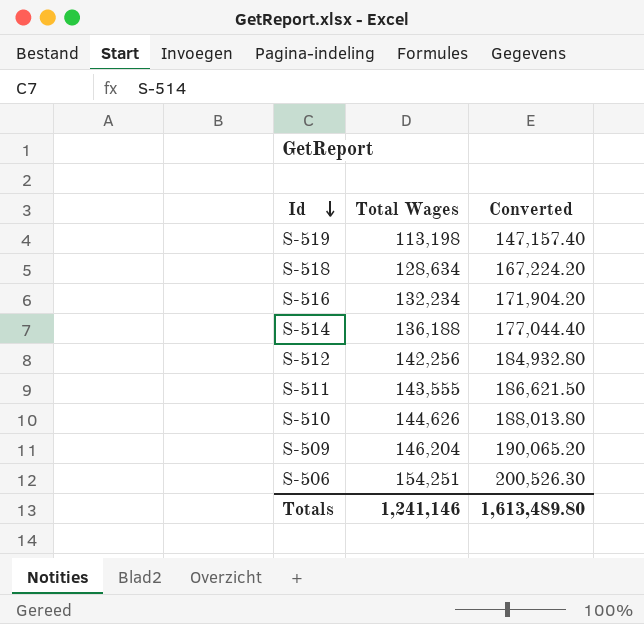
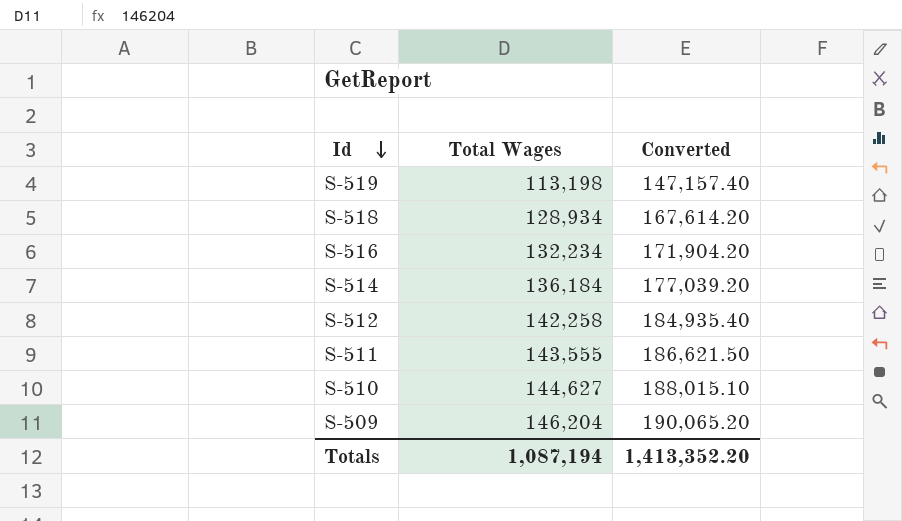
row S-506: 154,251 | 200,526.30 -> none
S-518 | Total Wages: 128,634 -> 128,934
S-518 | Converted: 167,224.20 -> 167,614.20
S-514 | Total Wages: 136,188 -> 136,184
S-514 | Converted: 177,044.40 -> 177,039.20
S-512 | Total Wages: 142,256 -> 142,258
S-512 | Converted: 184,932.80 -> 184,935.40
S-510 | Total Wages: 144,626 -> 144,627
S-510 | Converted: 188,013.80 -> 188,015.10
Totals | Total Wages: 1,241,146 -> 1,087,194
Totals | Converted: 1,613,489.80 -> 1,413,352.20

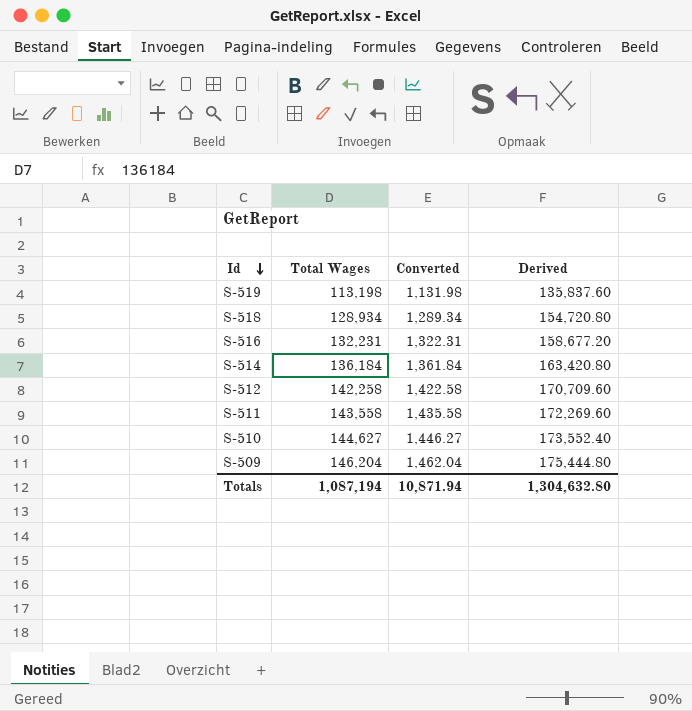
column Converted | formula: [Total Wages] * 1.3 -> [Total Wages] * 0.01
column Derived | formula: none -> [Total Wages] * 1.2
S-516 | Total Wages: 132,234 -> 132,231
S-511 | Total Wages: 143,555 -> 143,558
Totals | Converted: 1,413,352.20 -> 10,871.94

